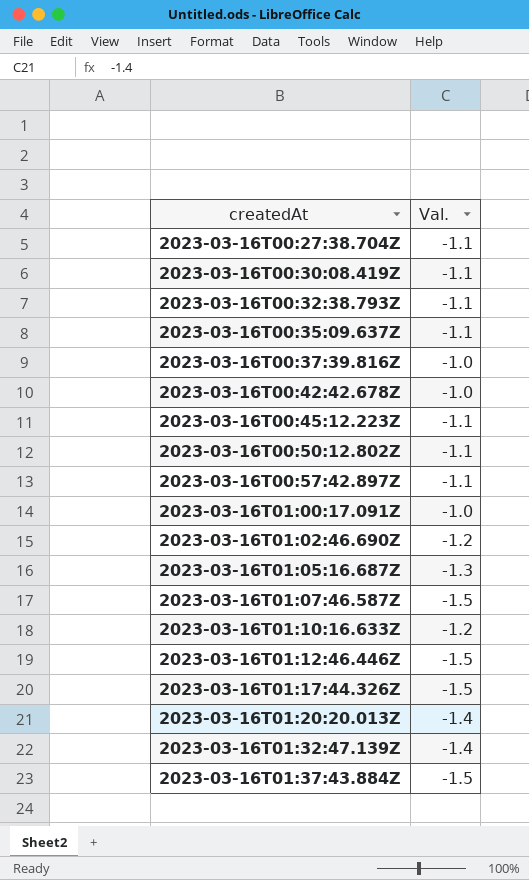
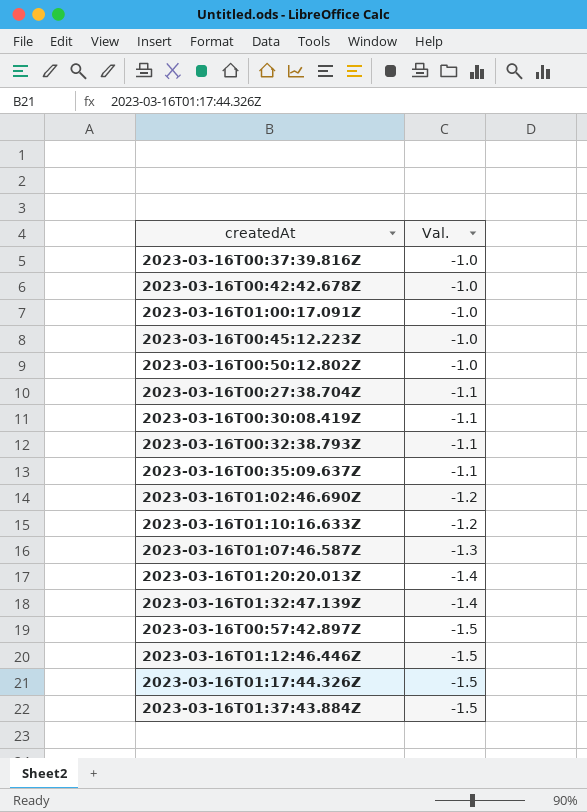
row order: createdAt ascending -> Val. descending
row 2023-03-16T01:05:16.687Z: -1.3 -> none
2023-03-16T00:45:12.223Z | Val.: -1.1 -> -1.0
2023-03-16T00:50:12.802Z | Val.: -1.1 -> -1.0
2023-03-16T01:07:46.587Z | Val.: -1.5 -> -1.3
2023-03-16T00:57:42.897Z | Val.: -1.1 -> -1.5

